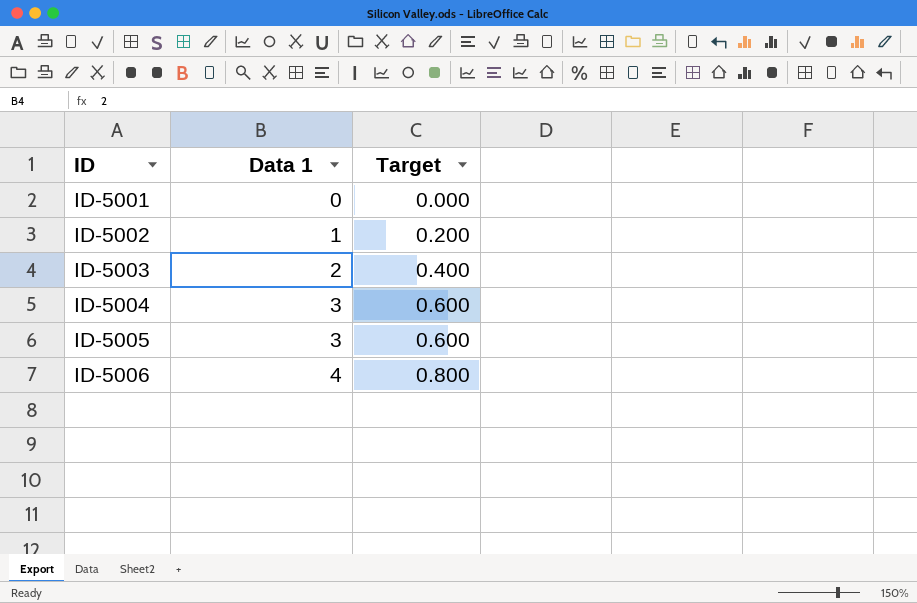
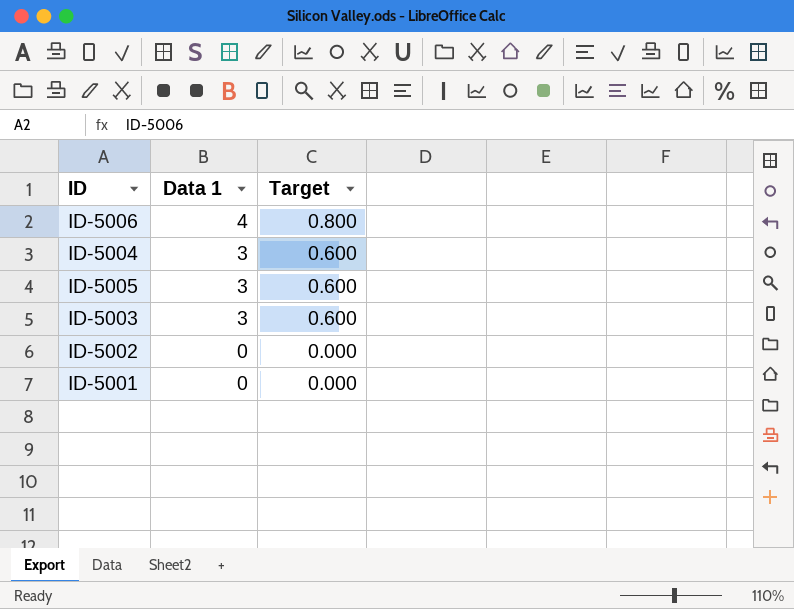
row order: ID ascending -> Data 1 descending
ID-5003 | Data 1: 2 -> 3
ID-5003 | Target: 0.400 -> 0.600
ID-5002 | Data 1: 1 -> 0
ID-5002 | Target: 0.200 -> 0.000

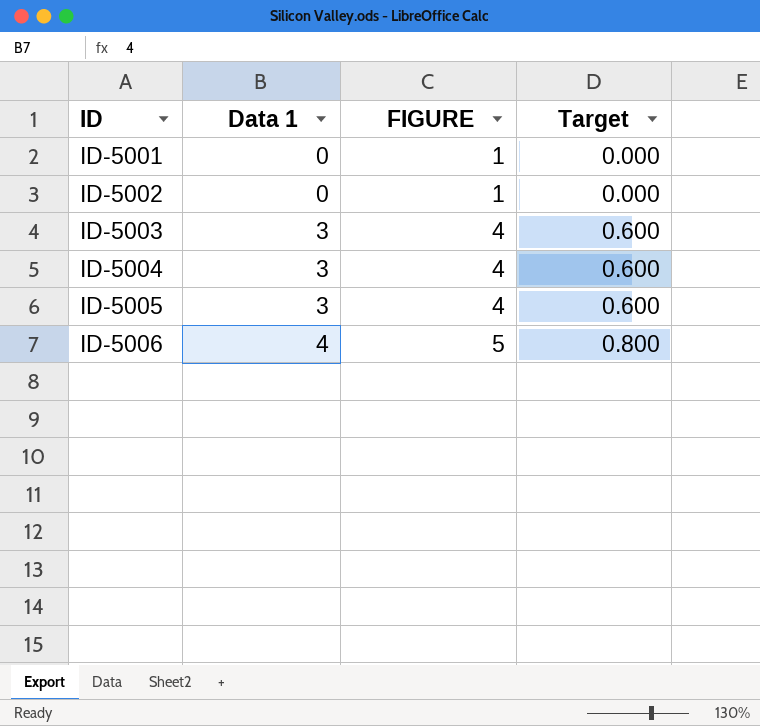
row order: Data 1 descending -> ID ascending
column FIGURE | formula: none -> [Data 1] + 1

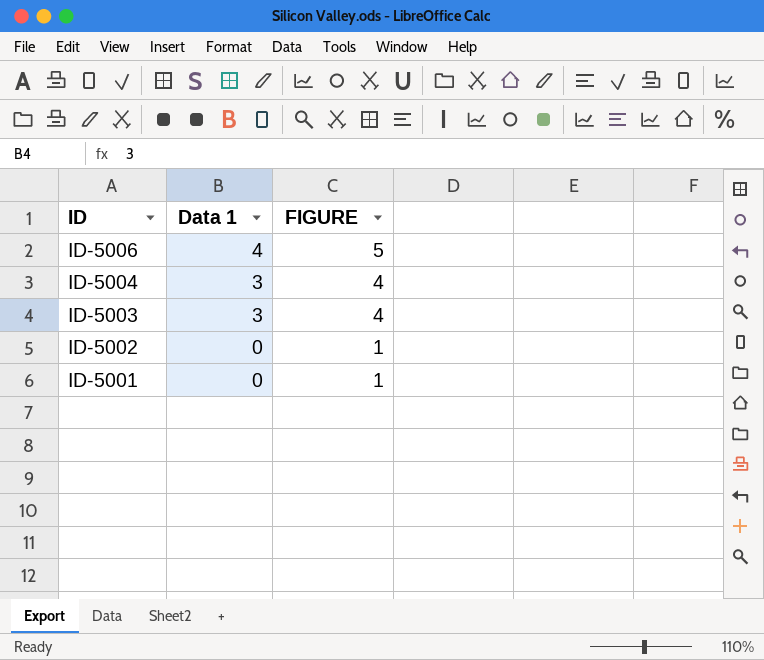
row order: ID ascending -> ID descending
column Target | formula: [Data 1] * 0.2 -> none
row ID-5005: 3 | 4 | 0.600 -> none

